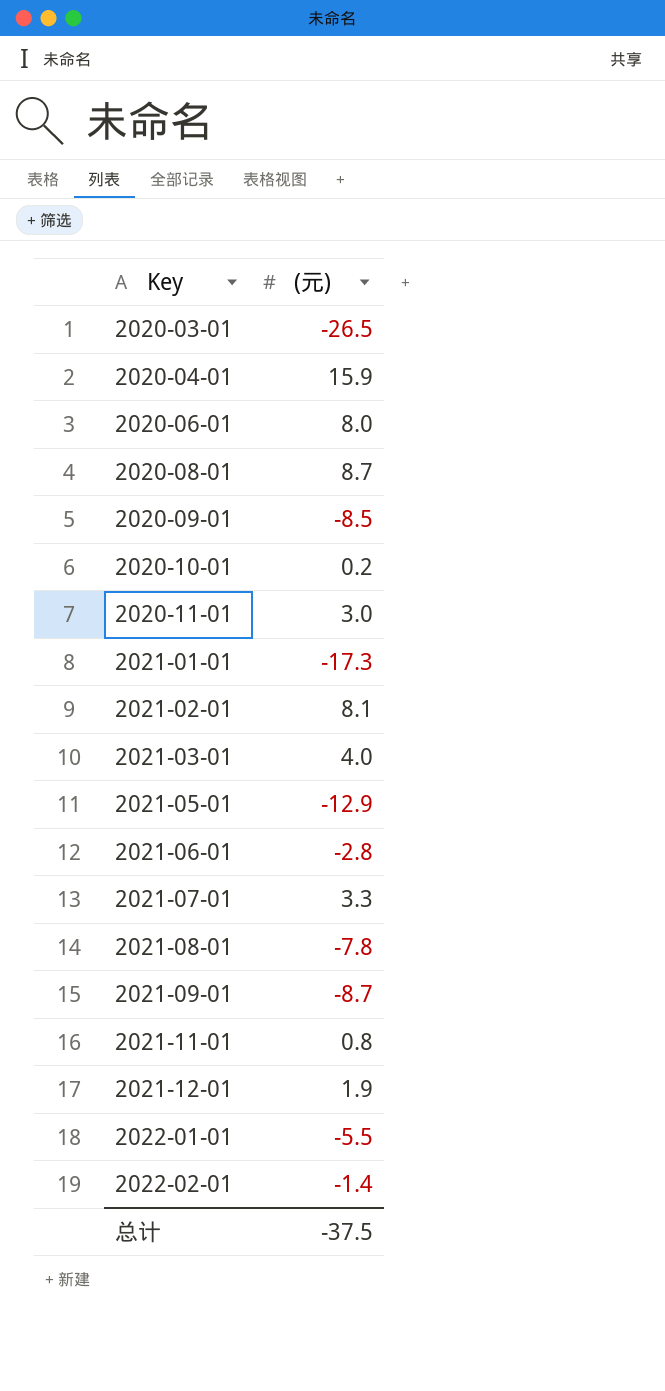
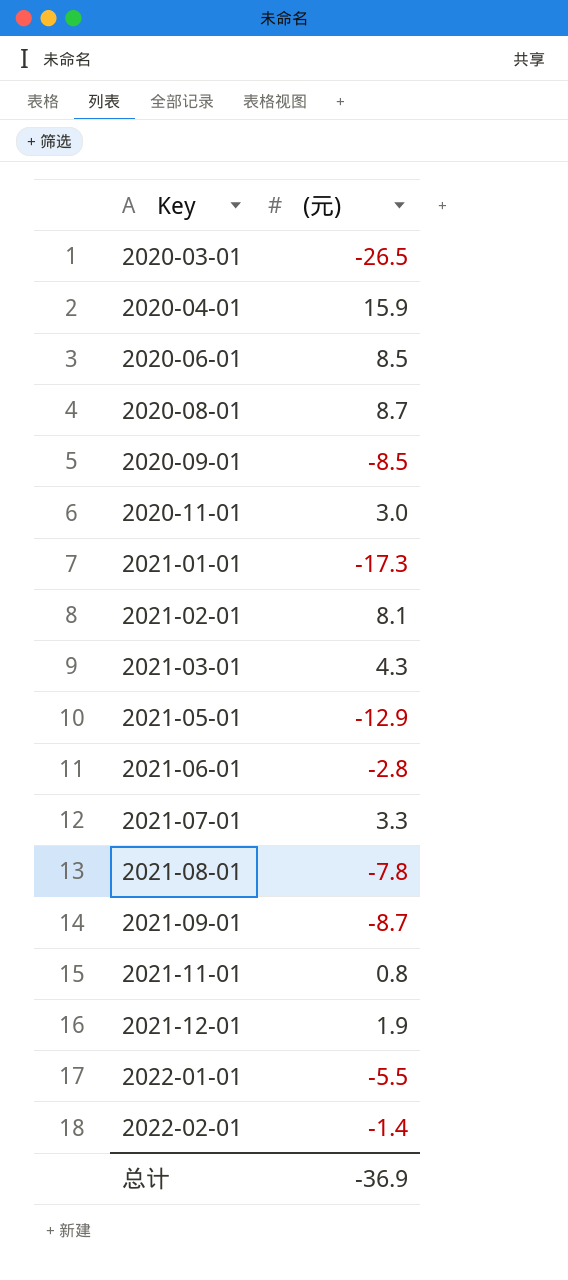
row 2020-10-01: 0.2 -> none
2020-06-01 | (元): 8.0 -> 8.5
2021-03-01 | (元): 4.0 -> 4.3
总计 | (元): -37.5 -> -36.9

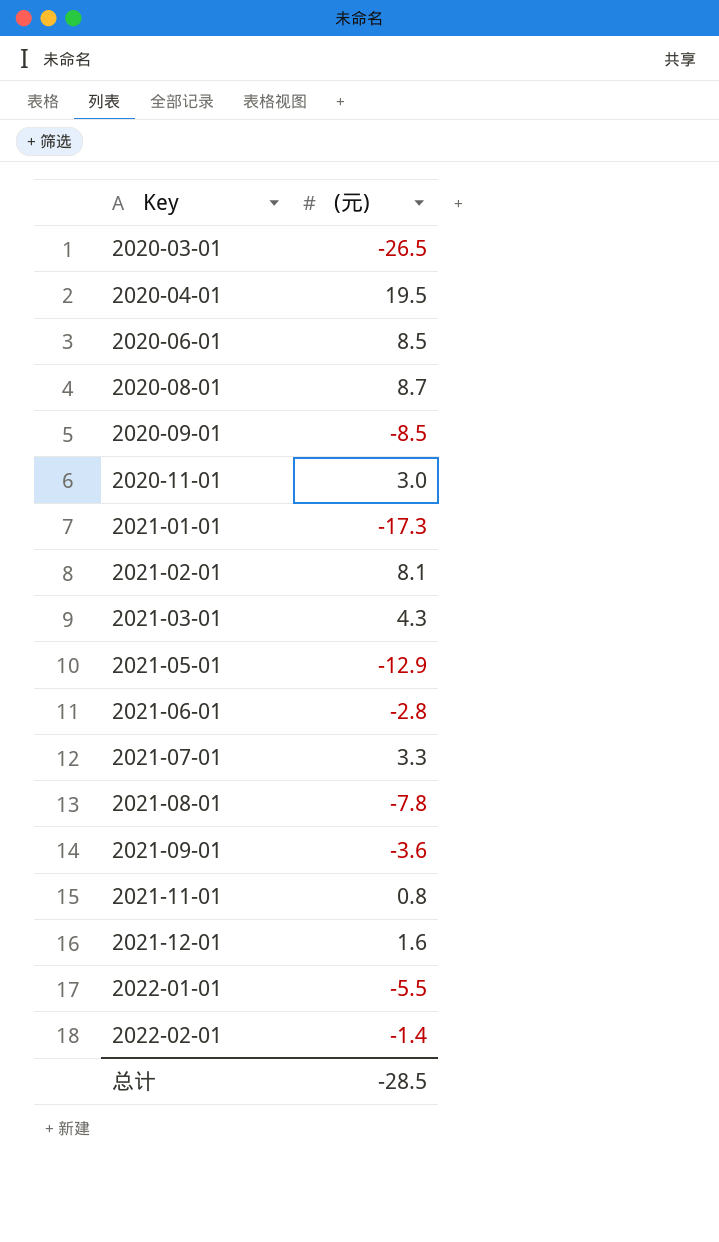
2020-04-01 | (元): 15.9 -> 19.5
2021-09-01 | (元): -8.7 -> -3.6
2021-12-01 | (元): 1.9 -> 1.6
总计 | (元): -36.9 -> -28.5

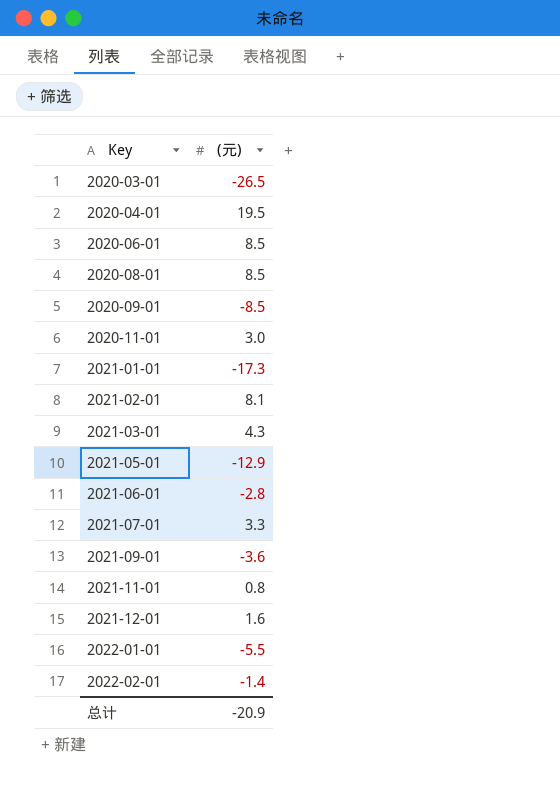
row 2021-08-01: -7.8 -> none
2020-08-01 | (元): 8.7 -> 8.5
总计 | (元): -28.5 -> -20.9

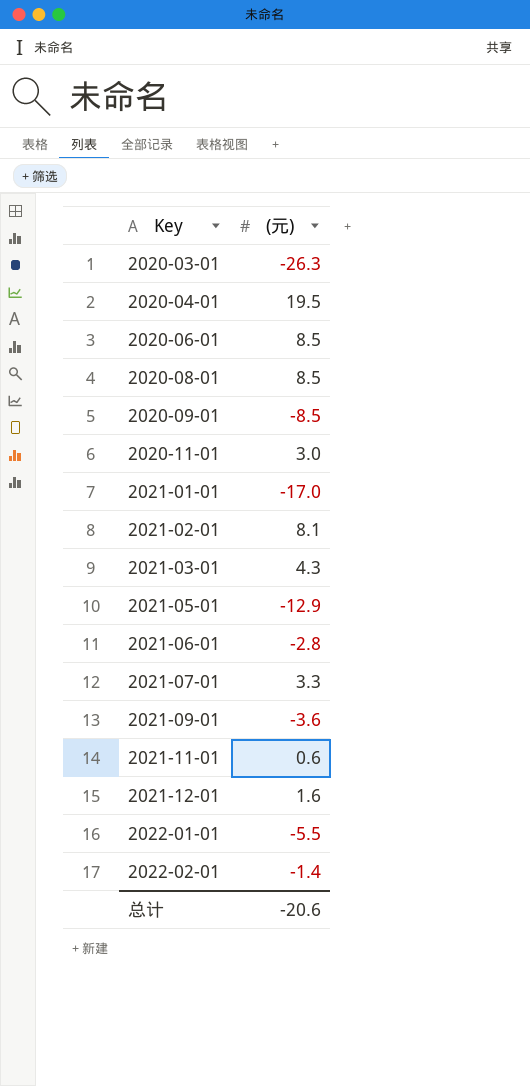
2020-03-01 | (元): -26.5 -> -26.3
2021-01-01 | (元): -17.3 -> -17.0
2021-11-01 | (元): 0.8 -> 0.6
总计 | (元): -20.9 -> -20.6

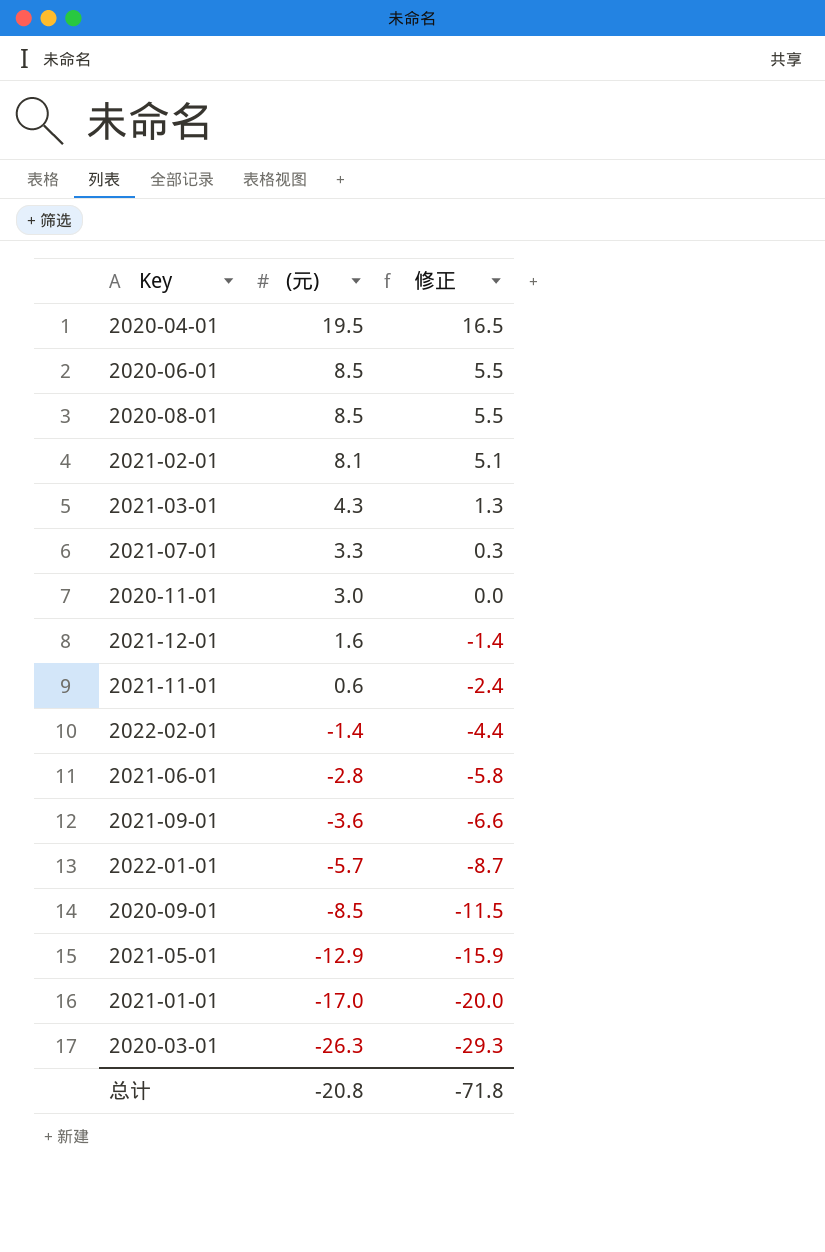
row order: Key ascending -> (元) descending
column 修正 | formula: none -> [(元)] - 3
2022-01-01 | (元): -5.5 -> -5.7
总计 | (元): -20.6 -> -20.8

